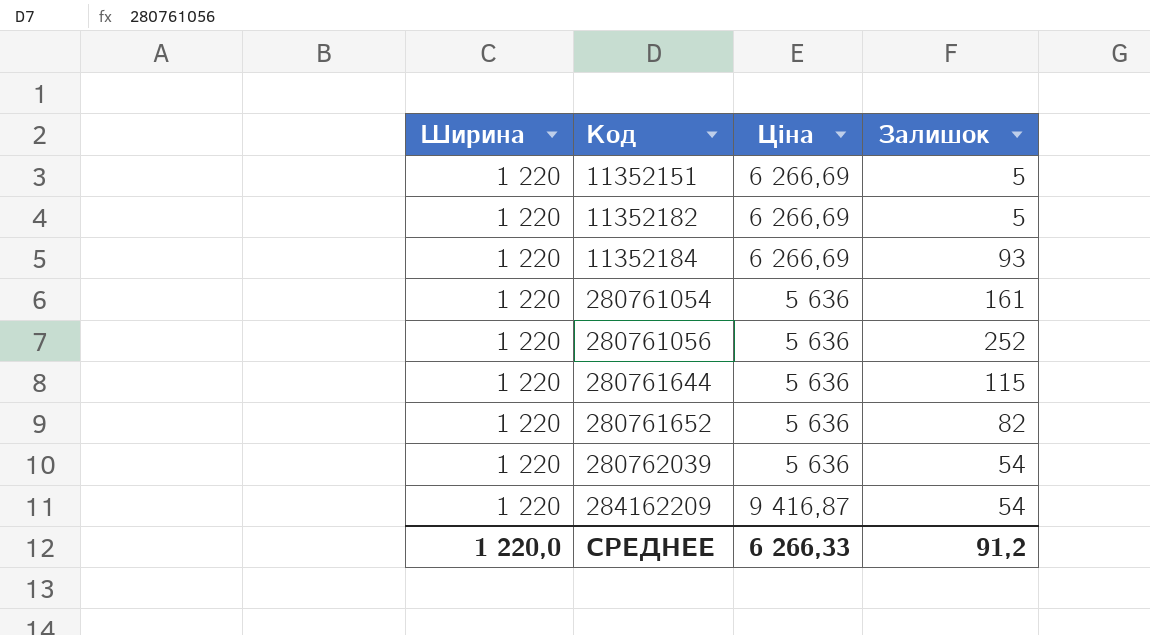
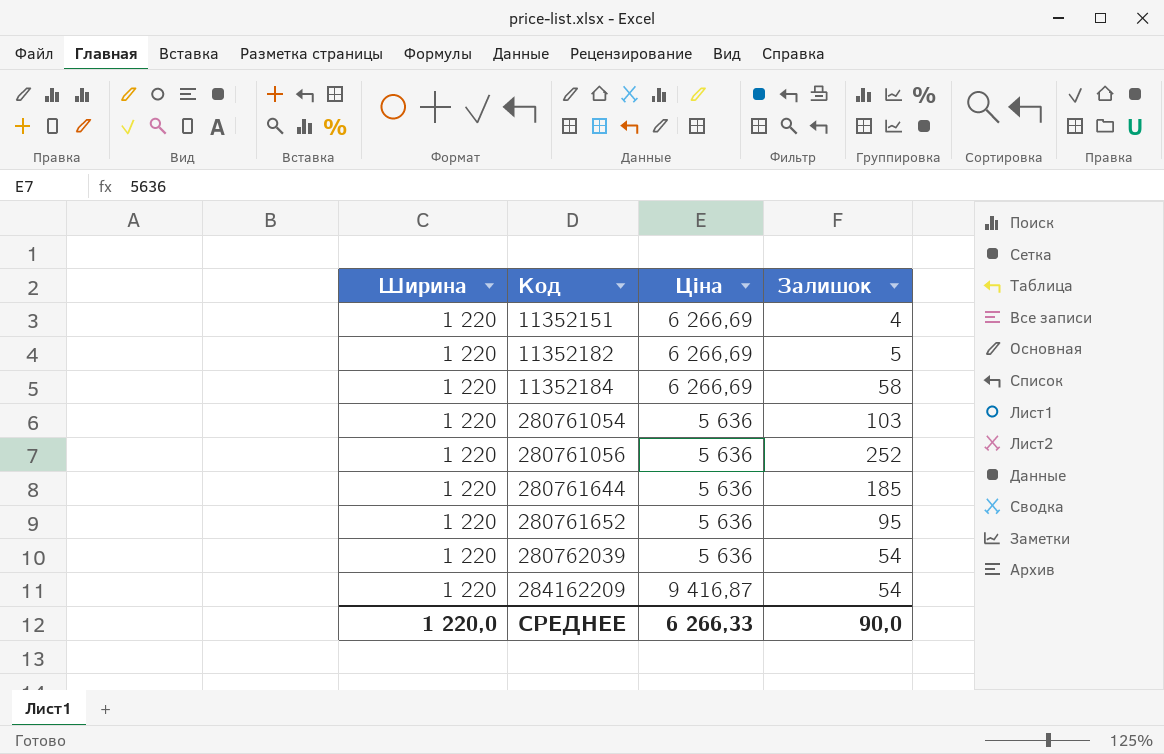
11352151 | Залишок: 5 -> 4
11352184 | Залишок: 93 -> 58
280761054 | Залишок: 161 -> 103
280761644 | Залишок: 115 -> 185
280761652 | Залишок: 82 -> 95
СРЕДНЕЕ | Залишок: 91,2 -> 90,0

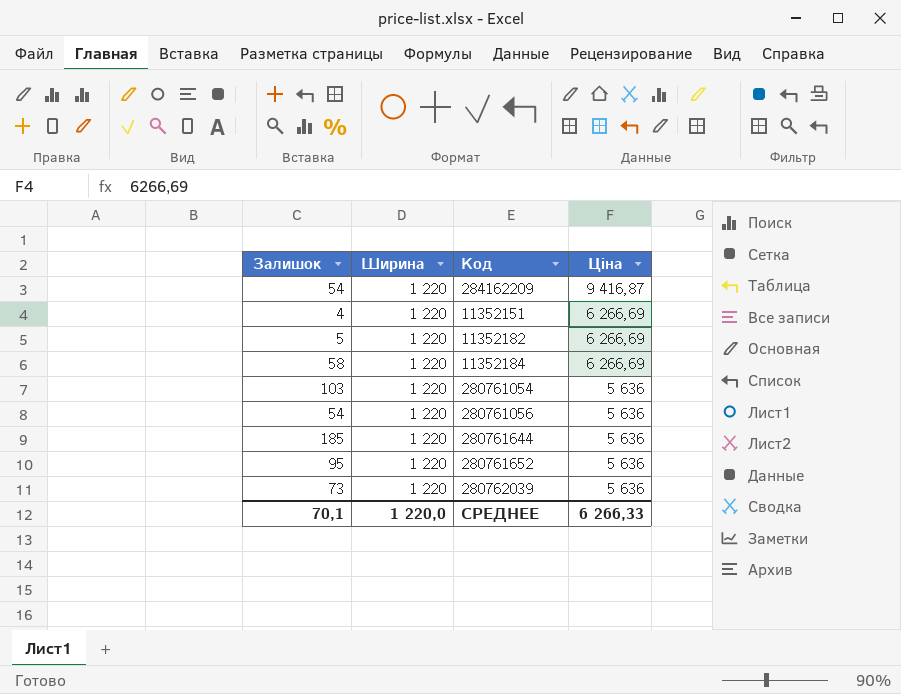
row order: Код ascending -> Ціна descending
column Залишок | position: 4 -> 1
280761056 | Залишок: 252 -> 54
280762039 | Залишок: 54 -> 73
СРЕДНЕЕ | Залишок: 90,0 -> 70,1

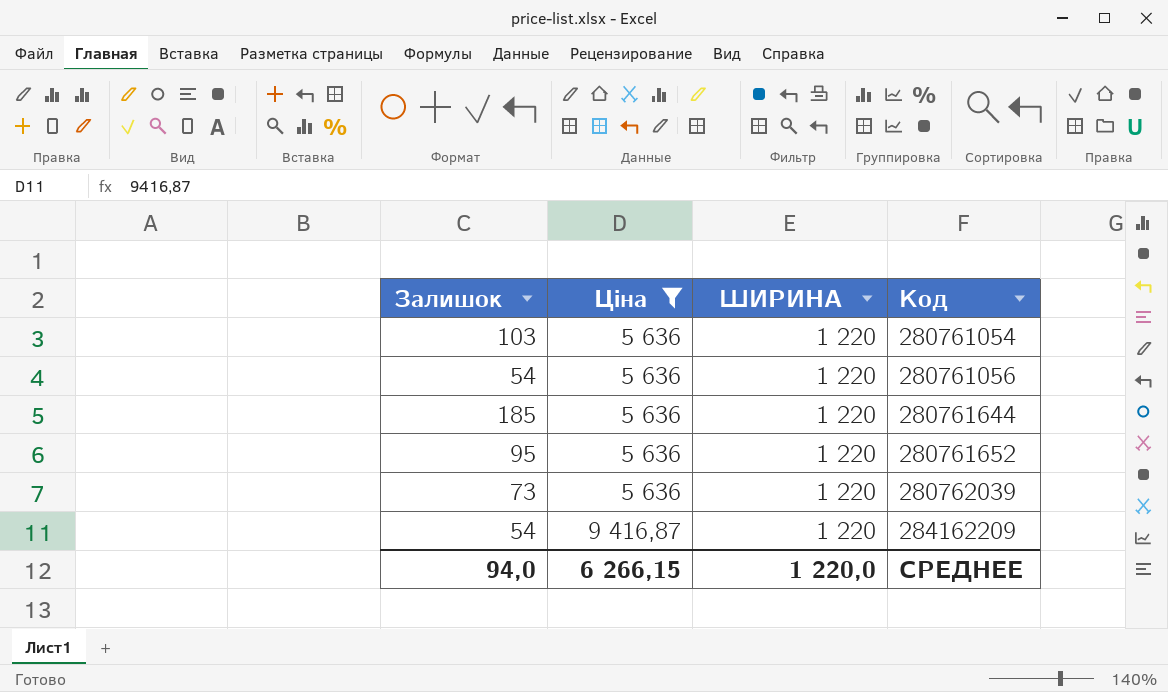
filter: none -> Ціна != 6 266,69
row order: Ціна descending -> Ціна ascending
column Ціна | position: 4 -> 2
column name: Ширина -> ШИРИНА
СРЕДНЕЕ | Залишок: 70,1 -> 94,0
СРЕДНЕЕ | Ціна: 6 266,33 -> 6 266,15

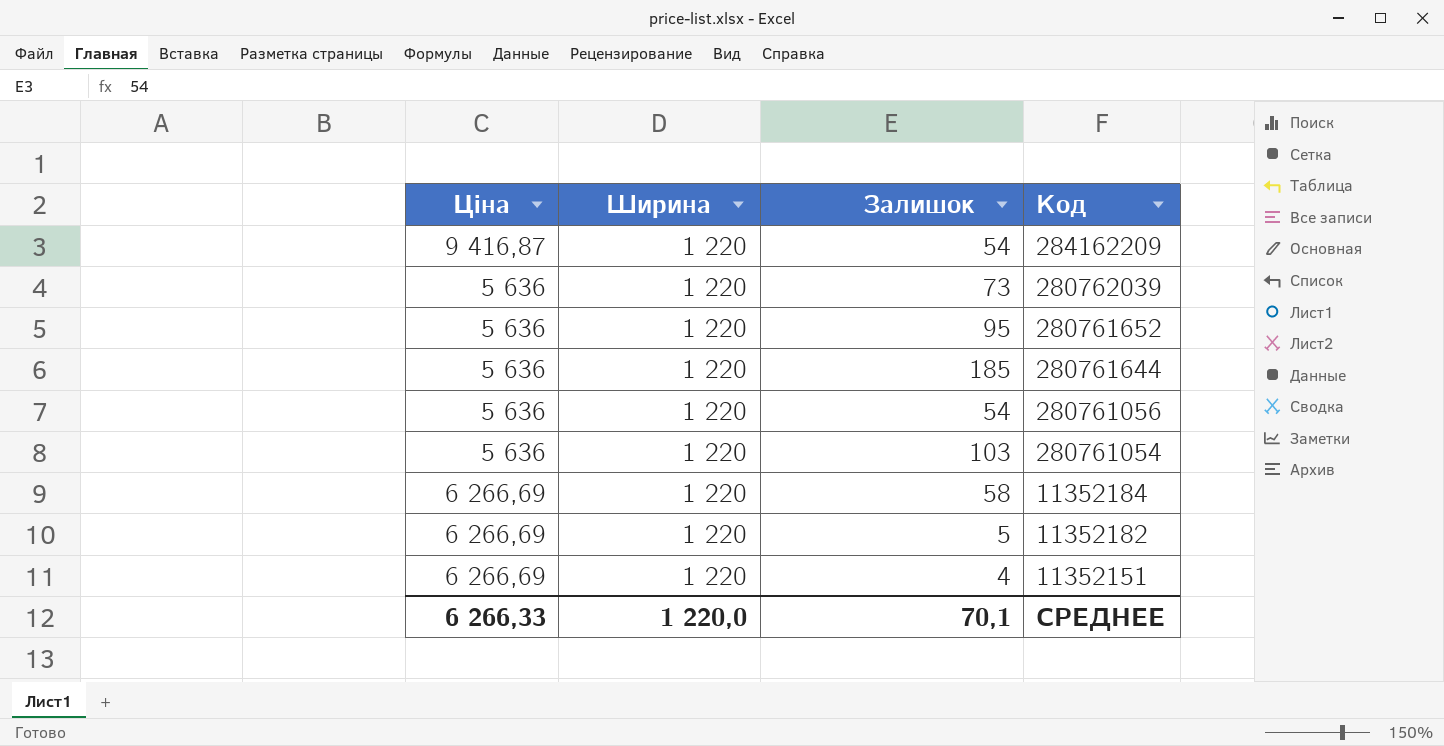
filter: Ціна != 6 266,69 -> none
row order: Ціна ascending -> Код descending
column name: ШИРИНА -> Ширина
column Залишок | position: 1 -> 3
СРЕДНЕЕ | Ціна: 6 266,15 -> 6 266,33
СРЕДНЕЕ | Залишок: 94,0 -> 70,1

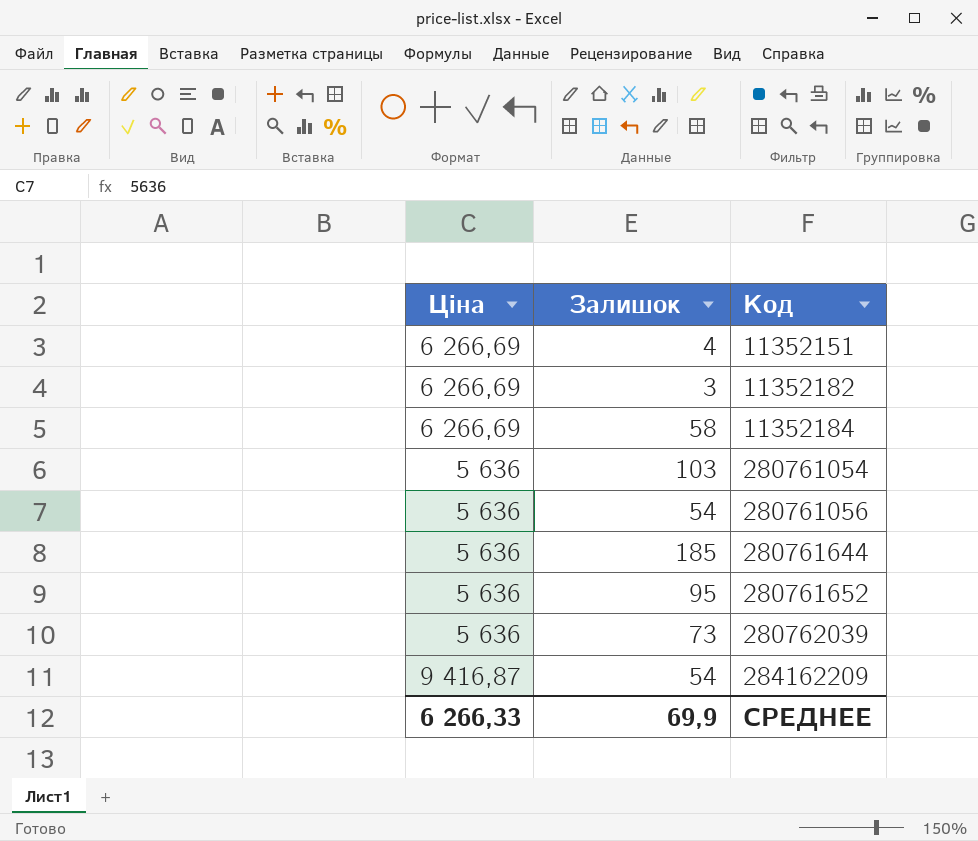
row order: Код descending -> Код ascending
column Ширина | position: 2 -> none
11352182 | Залишок: 5 -> 3
СРЕДНЕЕ | Залишок: 70,1 -> 69,9

